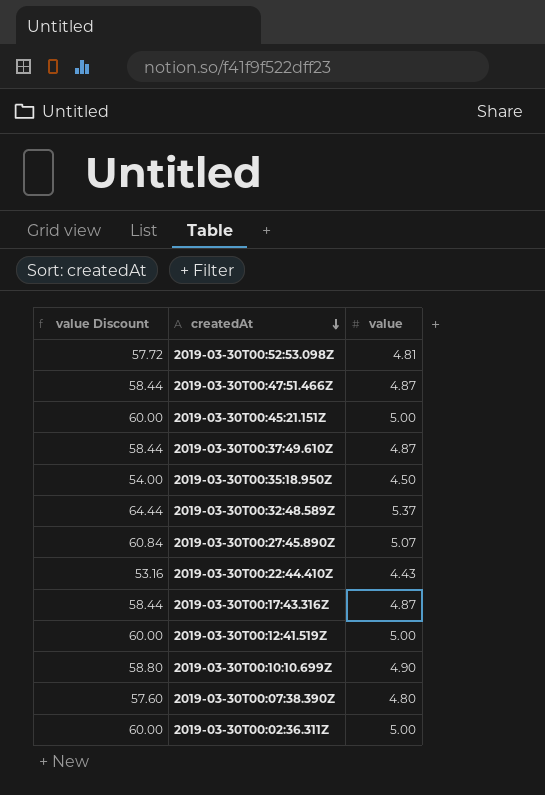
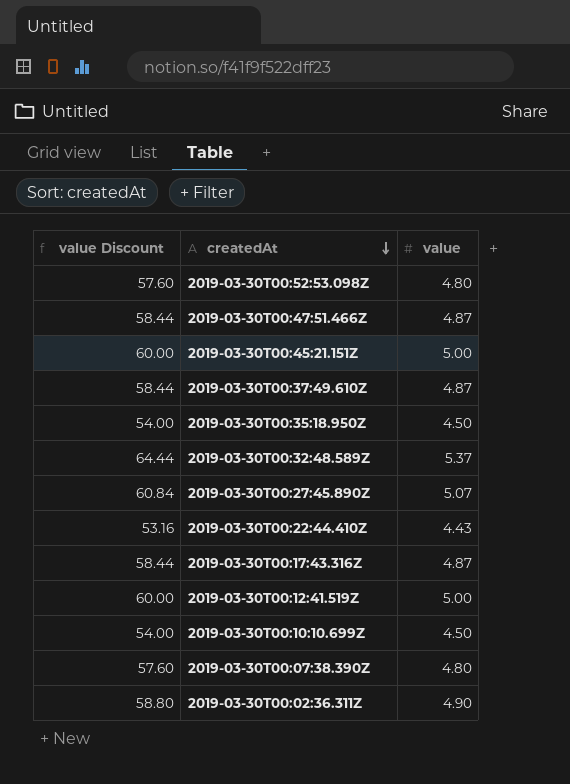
2019-03-30T00:52:53.098Z | value Discount: 57.72 -> 57.60
2019-03-30T00:52:53.098Z | value: 4.81 -> 4.80
2019-03-30T00:10:10.699Z | value Discount: 58.80 -> 54.00
2019-03-30T00:10:10.699Z | value: 4.90 -> 4.50
2019-03-30T00:02:36.311Z | value Discount: 60.00 -> 58.80
2019-03-30T00:02:36.311Z | value: 5.00 -> 4.90

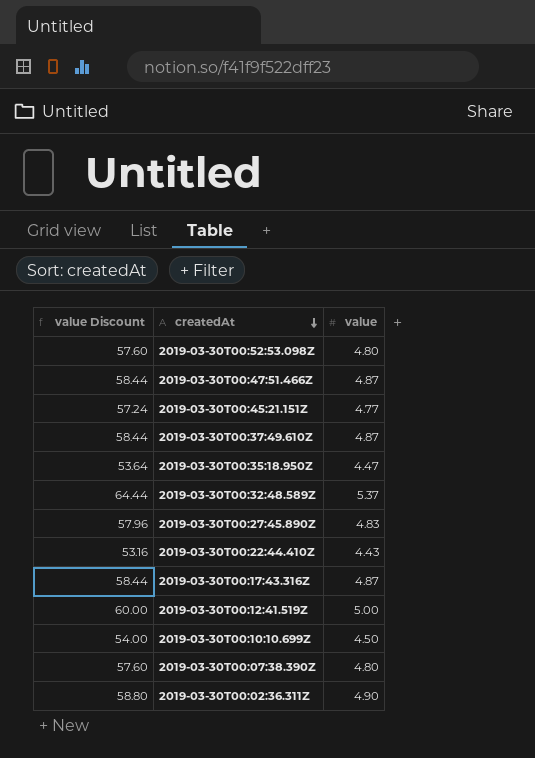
2019-03-30T00:45:21.151Z | value Discount: 60.00 -> 57.24
2019-03-30T00:45:21.151Z | value: 5.00 -> 4.77
2019-03-30T00:35:18.950Z | value Discount: 54.00 -> 53.64
2019-03-30T00:35:18.950Z | value: 4.50 -> 4.47
2019-03-30T00:27:45.890Z | value Discount: 60.84 -> 57.96
2019-03-30T00:27:45.890Z | value: 5.07 -> 4.83

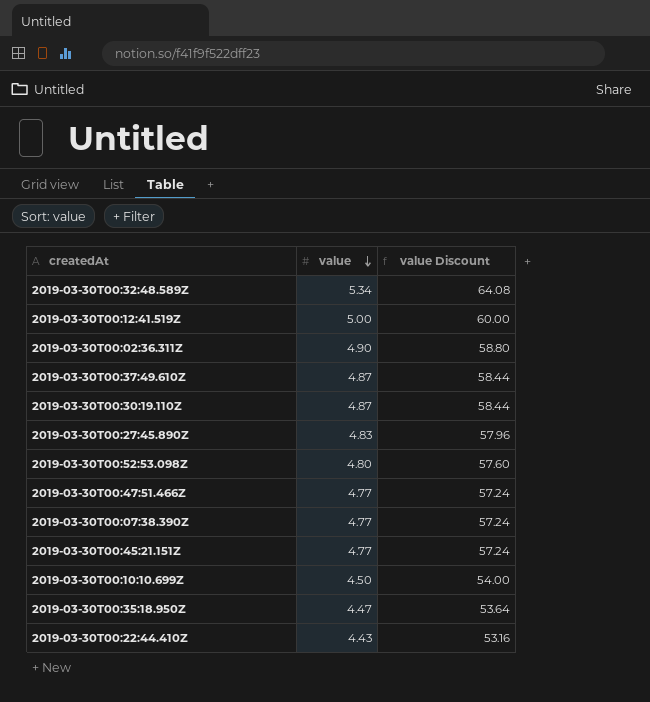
row order: createdAt descending -> value descending
column value Discount | position: 1 -> 3
row 2019-03-30T00:17:43.316Z: 58.44 | 4.87 -> none
2019-03-30T00:32:48.589Z | value: 5.37 -> 5.34
2019-03-30T00:32:48.589Z | value Discount: 64.44 -> 64.08
row 2019-03-30T00:30:19.110Z: none -> 4.87 | 58.44
2019-03-30T00:47:51.466Z | value: 4.87 -> 4.77
2019-03-30T00:47:51.466Z | value Discount: 58.44 -> 57.24
2019-03-30T00:07:38.390Z | value: 4.80 -> 4.77
2019-03-30T00:07:38.390Z | value Discount: 57.60 -> 57.24

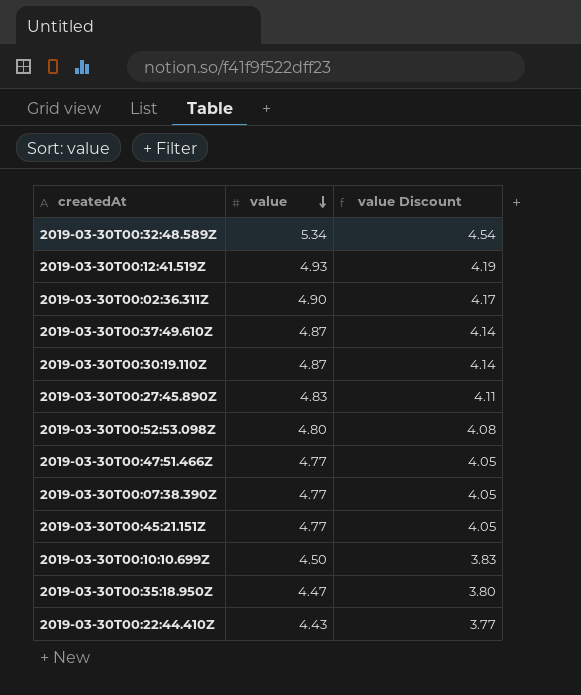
column value Discount | formula: [value] * 12 -> [value] * 0.85
2019-03-30T00:12:41.519Z | value: 5.00 -> 4.93

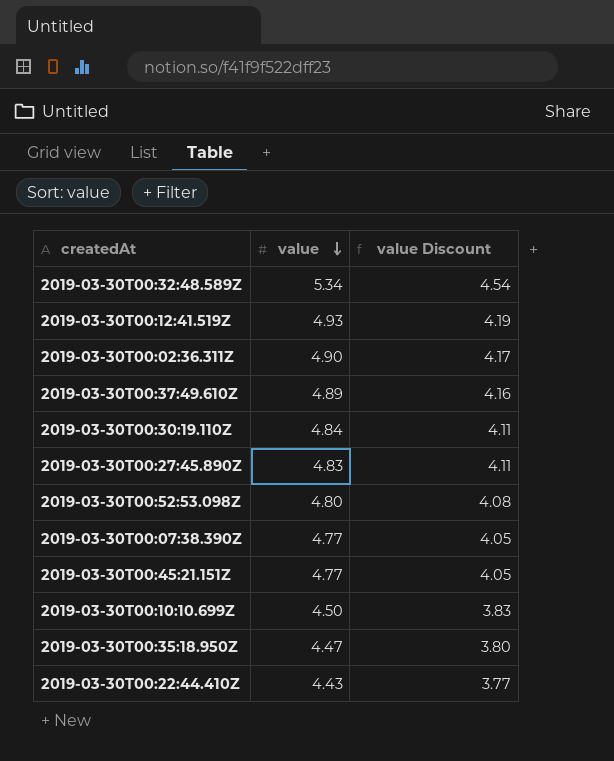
row 2019-03-30T00:47:51.466Z: 4.77 | 4.05 -> none
2019-03-30T00:37:49.610Z | value: 4.87 -> 4.89
2019-03-30T00:37:49.610Z | value Discount: 4.14 -> 4.16
2019-03-30T00:30:19.110Z | value: 4.87 -> 4.84
2019-03-30T00:30:19.110Z | value Discount: 4.14 -> 4.11

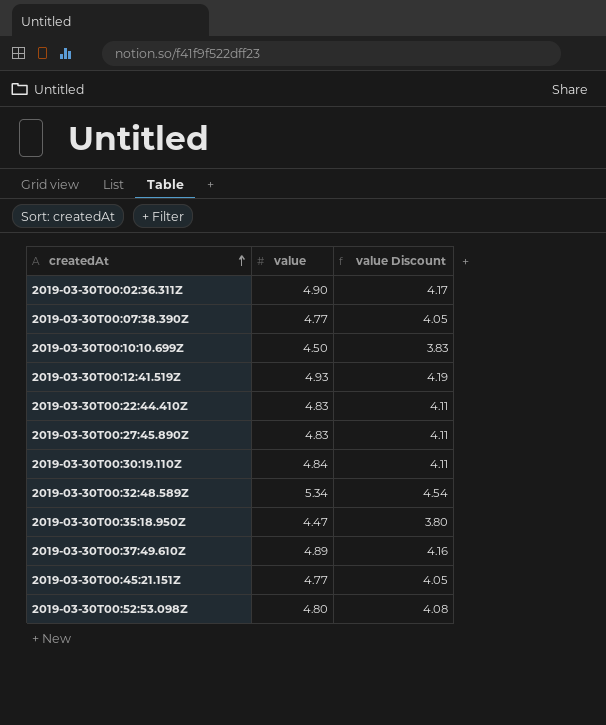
row order: value descending -> createdAt ascending
2019-03-30T00:22:44.410Z | value: 4.43 -> 4.83
2019-03-30T00:22:44.410Z | value Discount: 3.77 -> 4.11

